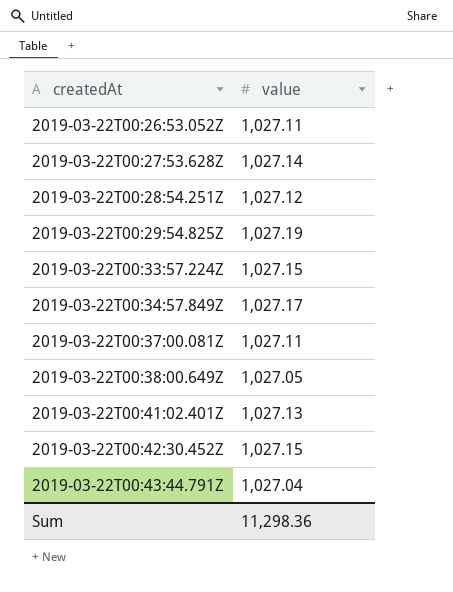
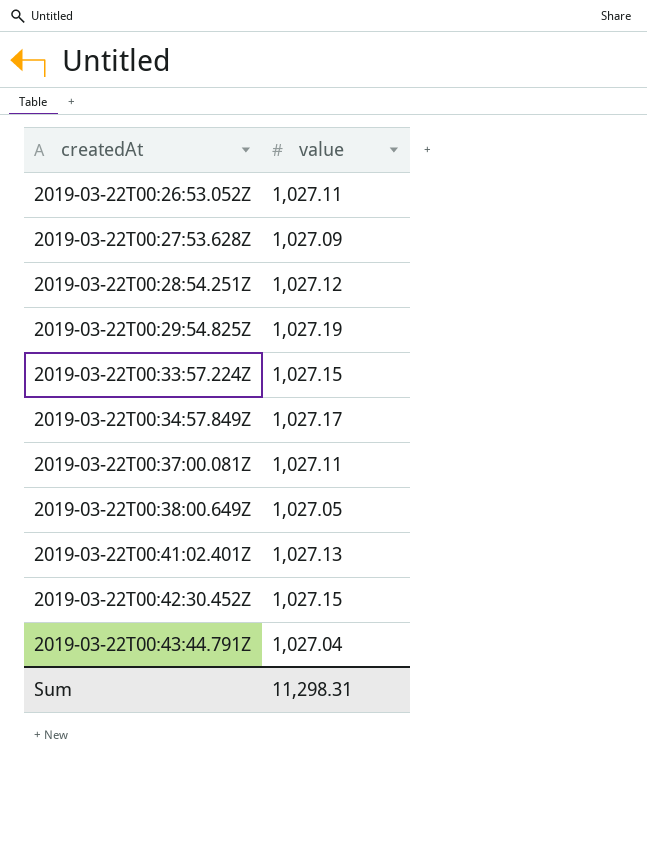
2019-03-22T00:27:53.628Z | value: 1,027.14 -> 1,027.09
Sum | value: 11,298.36 -> 11,298.31

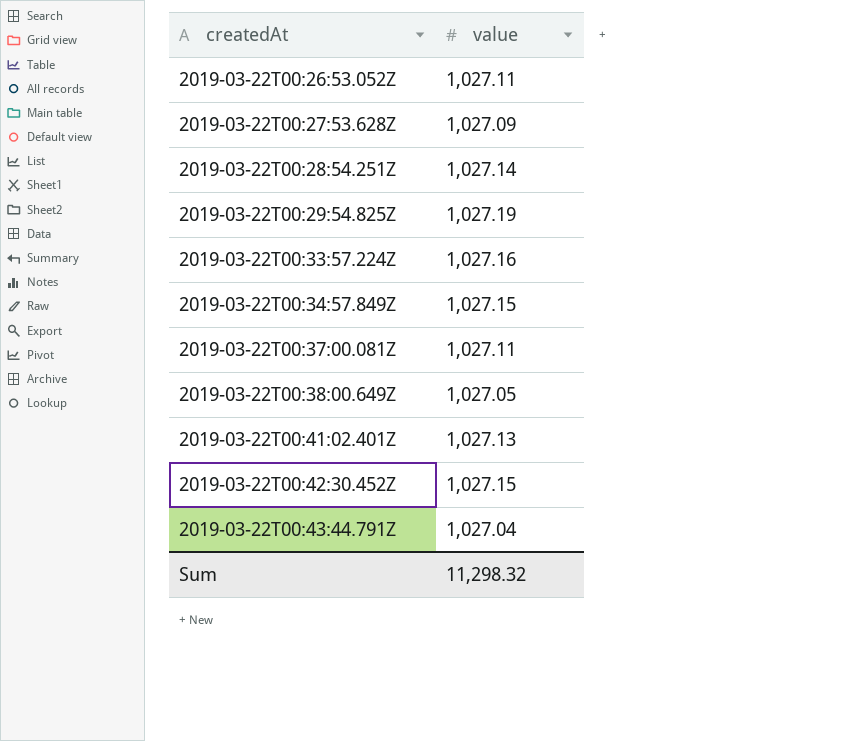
2019-03-22T00:28:54.251Z | value: 1,027.12 -> 1,027.14
2019-03-22T00:33:57.224Z | value: 1,027.15 -> 1,027.16
2019-03-22T00:34:57.849Z | value: 1,027.17 -> 1,027.15
Sum | value: 11,298.31 -> 11,298.32

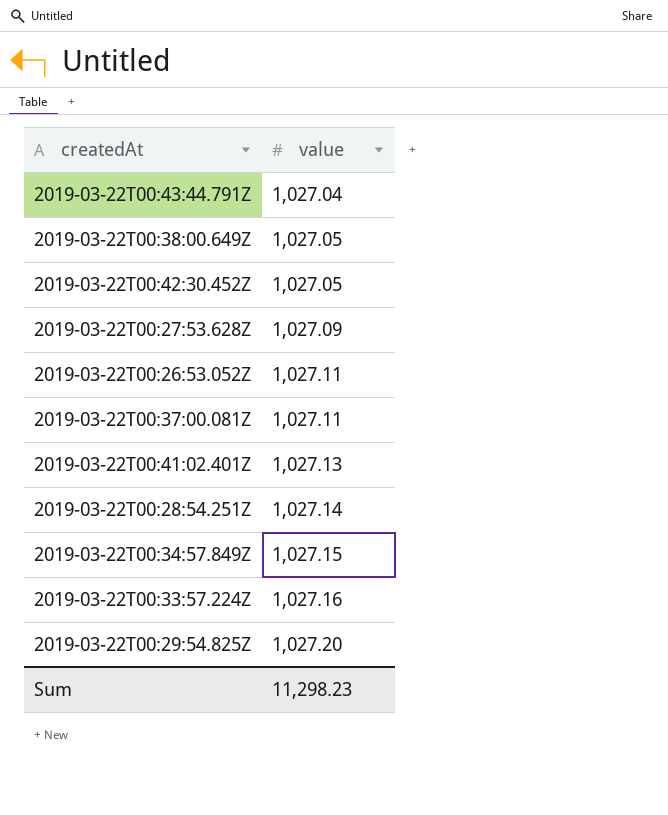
row order: createdAt ascending -> value ascending
2019-03-22T00:42:30.452Z | value: 1,027.15 -> 1,027.05
2019-03-22T00:29:54.825Z | value: 1,027.19 -> 1,027.20
Sum | value: 11,298.32 -> 11,298.23

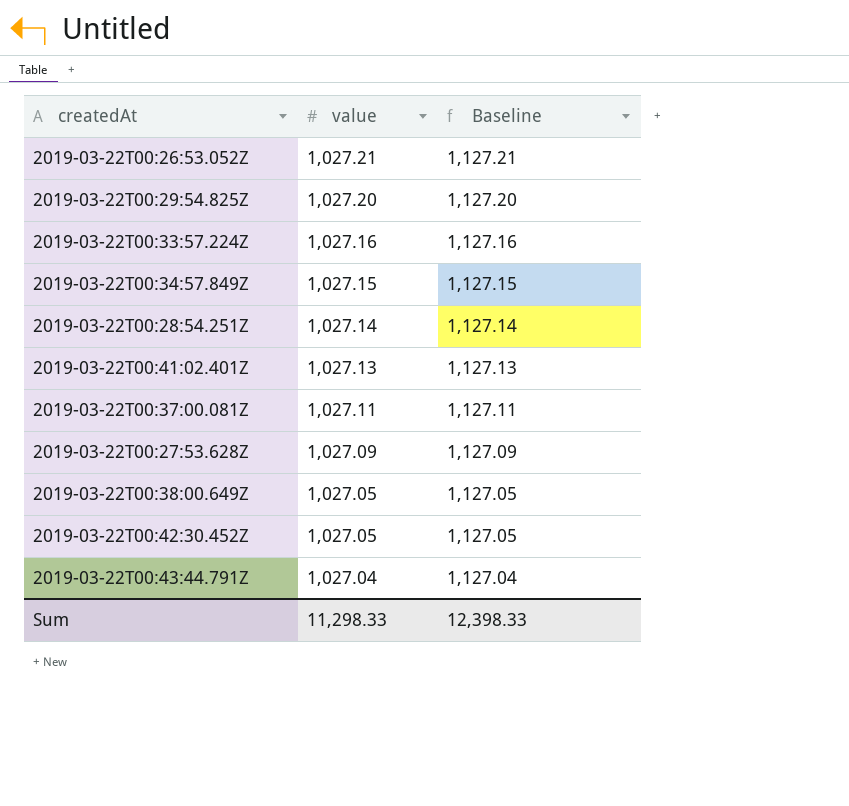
row order: value ascending -> value descending
column Baseline | formula: none -> [value] + 100
2019-03-22T00:26:53.052Z | value: 1,027.11 -> 1,027.21
Sum | value: 11,298.23 -> 11,298.33

